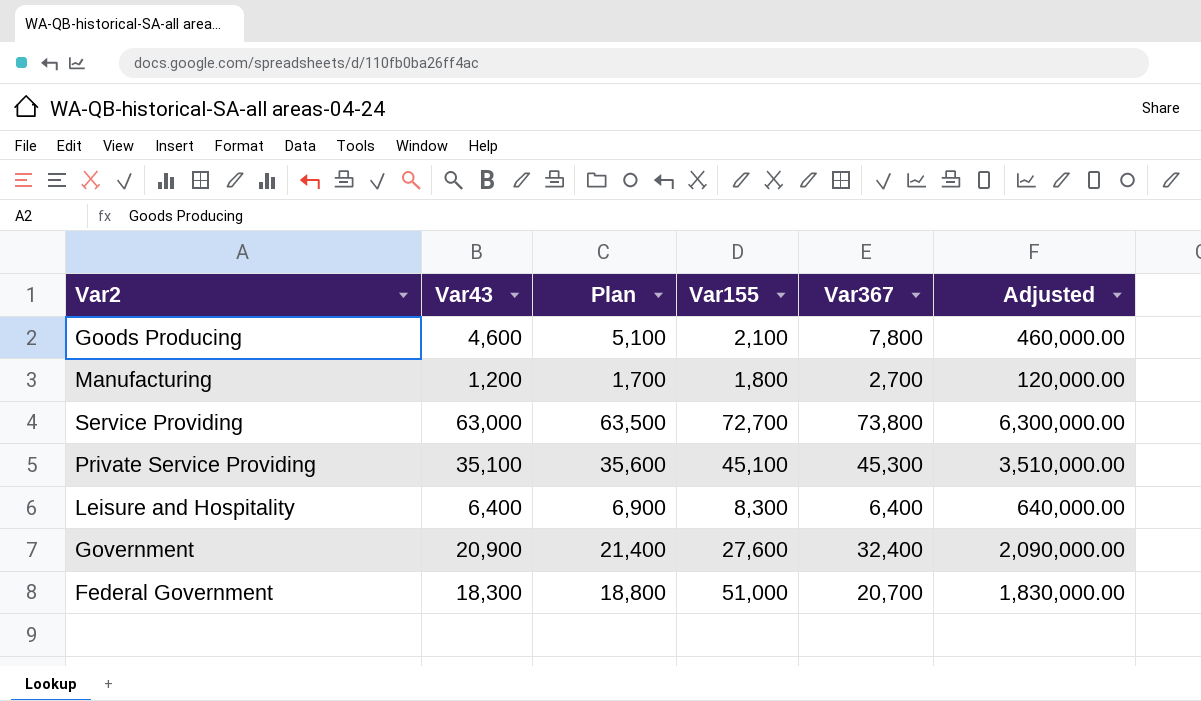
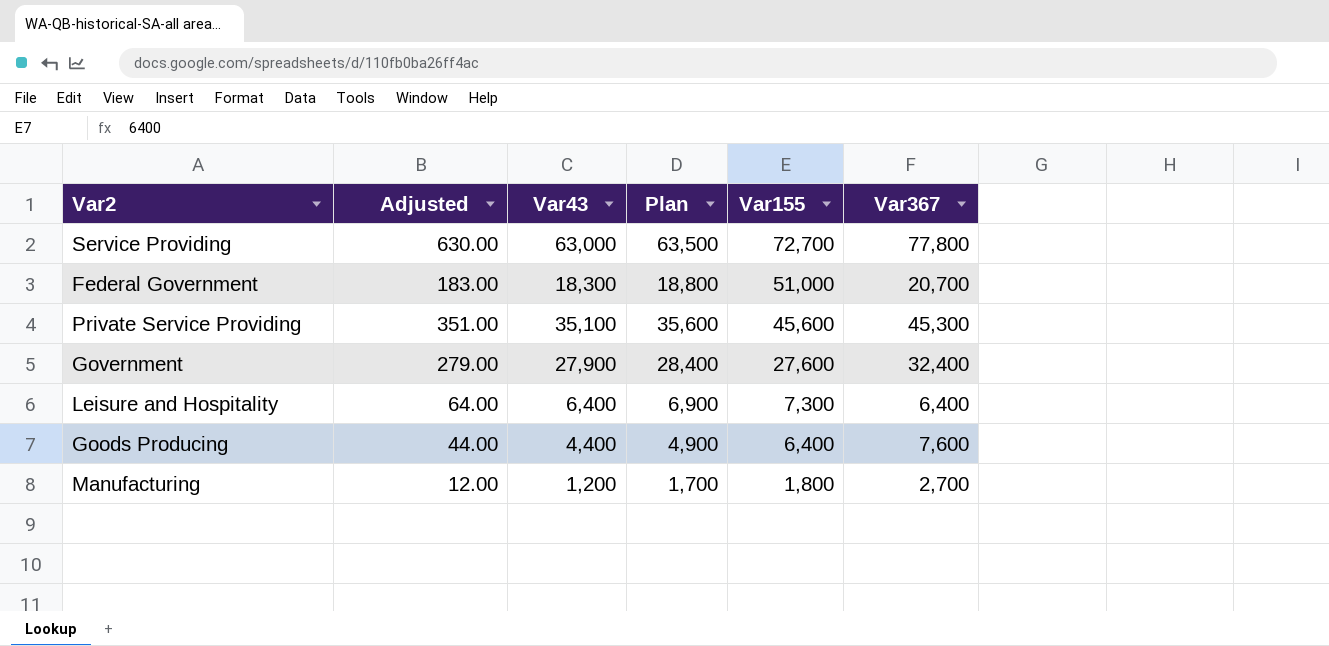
row order: none -> Var155 descending
column Adjusted | formula: [Var43] * 100 -> [Var43] * 0.01
column Adjusted | position: 6 -> 2
Service Providing | Var367: 73,800 -> 77,800
Private Service Providing | Var155: 45,100 -> 45,600
Government | Var43: 20,900 -> 27,900
Government | Plan: 21,400 -> 28,400
Leisure and Hospitality | Var155: 8,300 -> 7,300
Goods Producing | Var43: 4,600 -> 4,400
Goods Producing | Plan: 5,100 -> 4,900
Goods Producing | Var155: 2,100 -> 6,400
Goods Producing | Var367: 7,800 -> 7,600

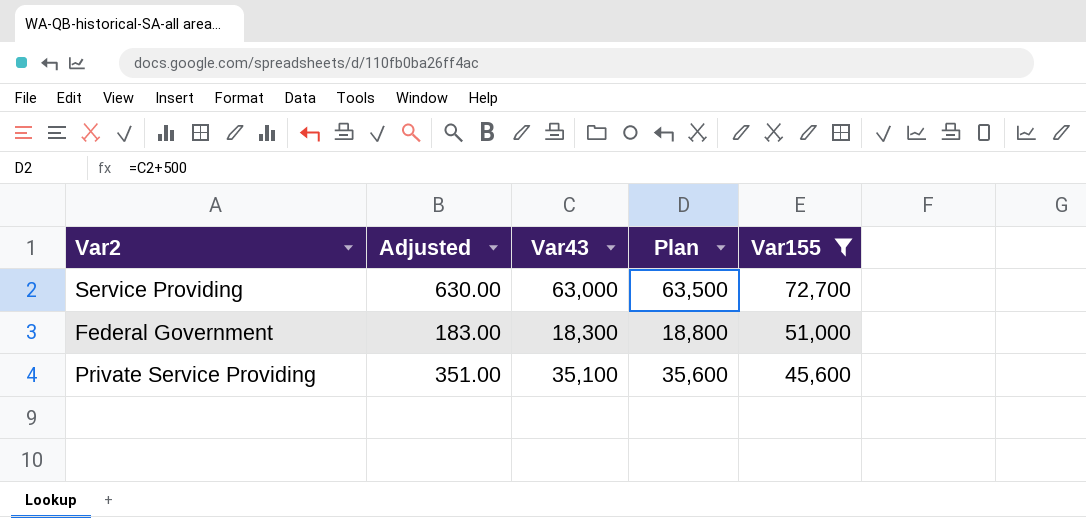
filter: none -> Var155 >= 45,600
column Var367 | position: 6 -> none

